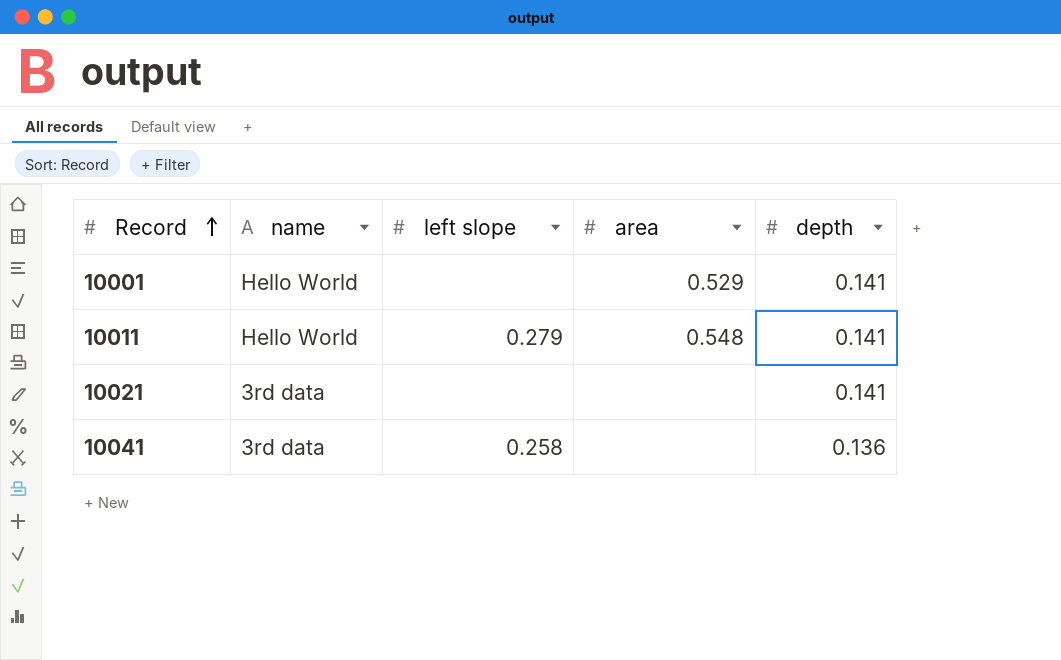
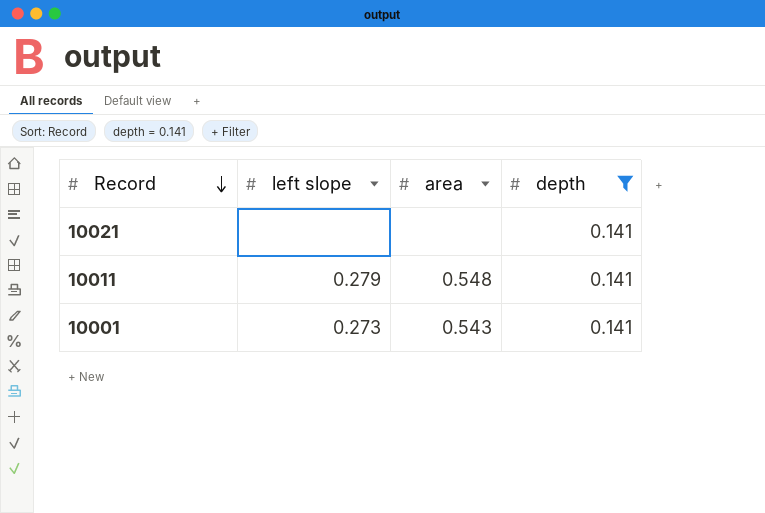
filter: none -> depth = 0.141
row order: Record ascending -> Record descending
column name | position: 2 -> none
10001 | left slope: none -> 0.273
10001 | area: 0.529 -> 0.543

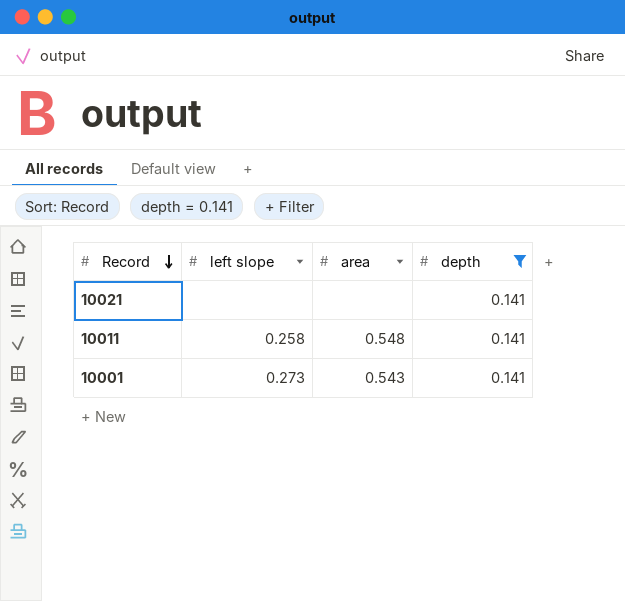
10011 | left slope: 0.279 -> 0.258

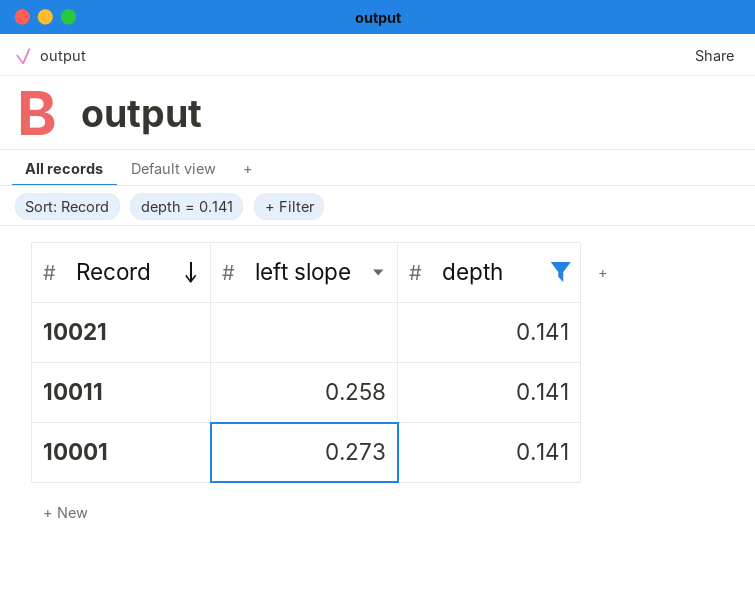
column area | position: 3 -> none

